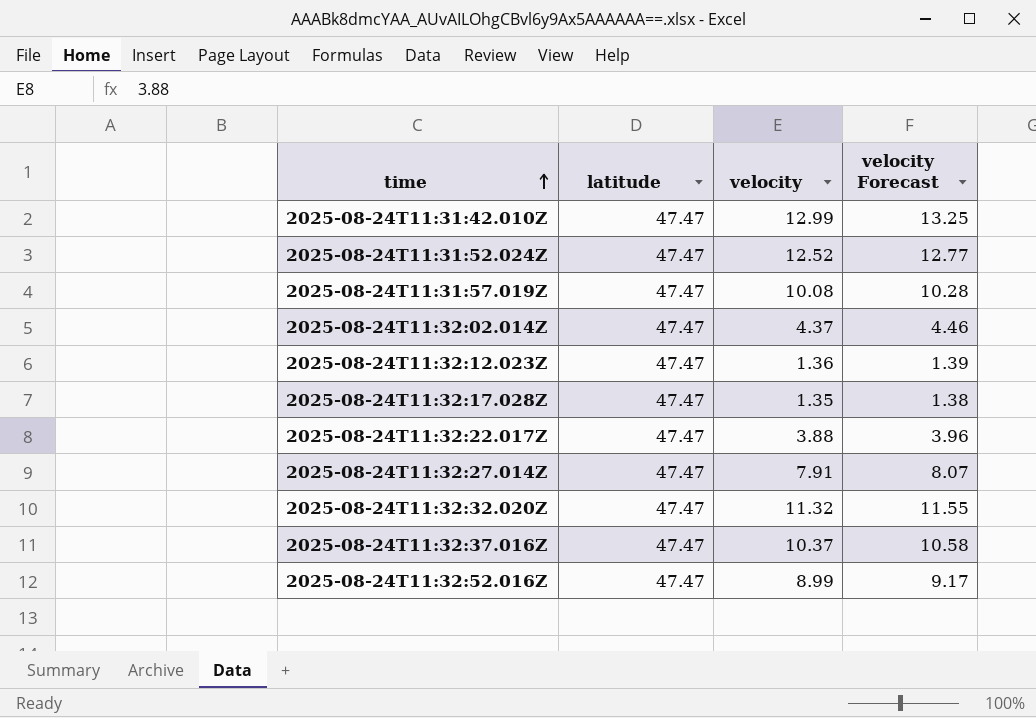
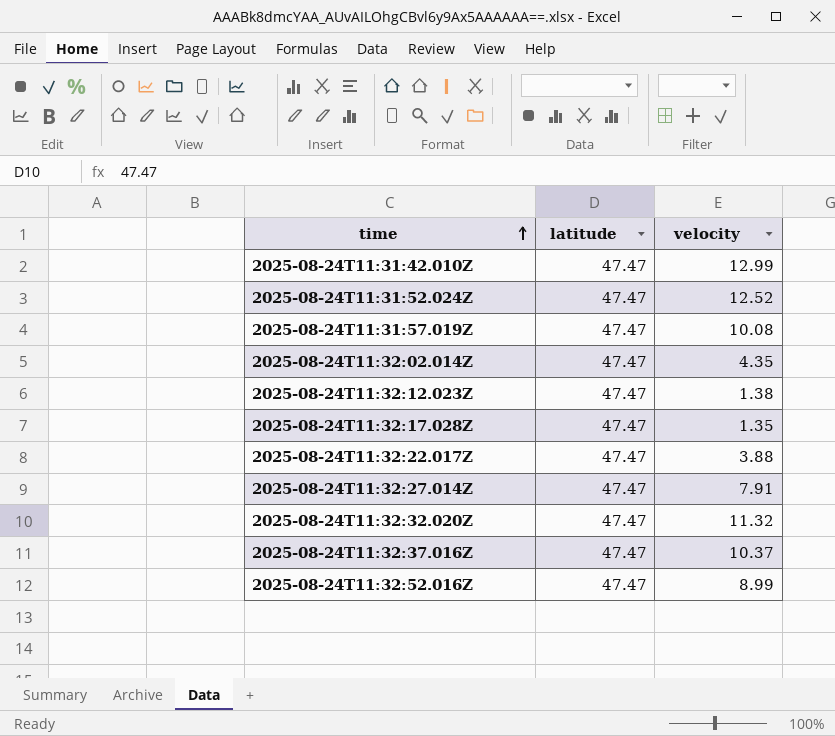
column velocity Forecast | formula: [velocity] * 1.02 -> none
2025-08-24T11:32:02.014Z | velocity: 4.37 -> 4.35
2025-08-24T11:32:12.023Z | velocity: 1.36 -> 1.38

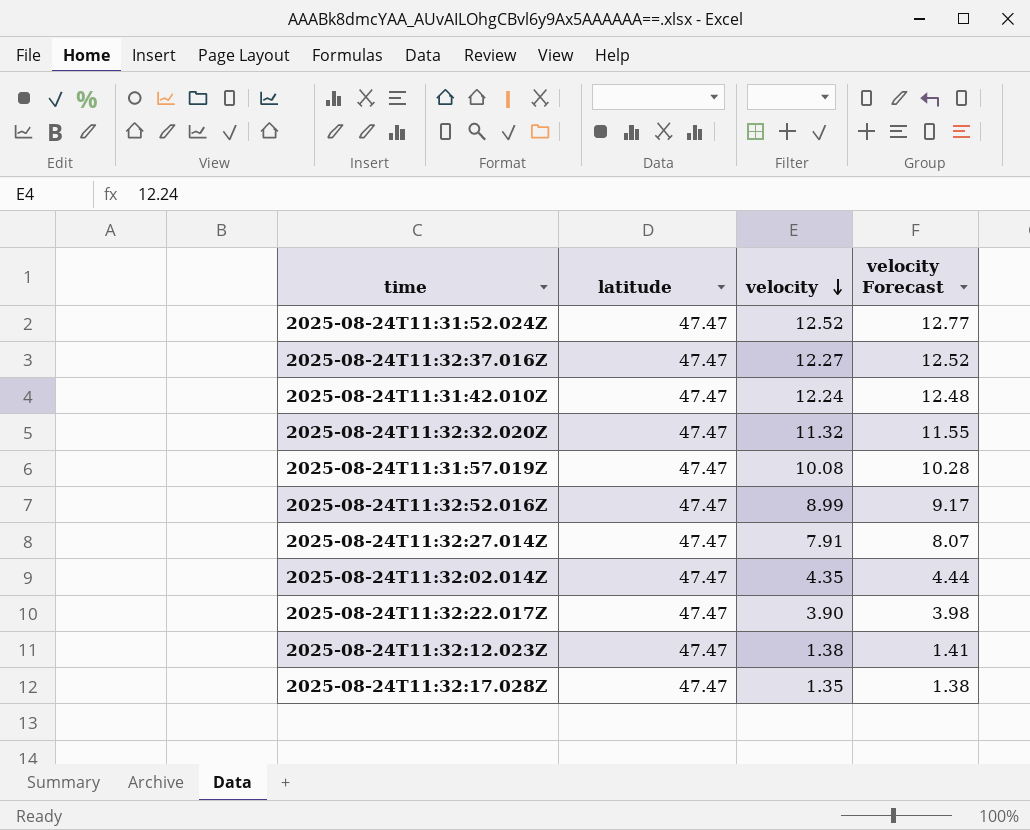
row order: time ascending -> velocity descending
column velocity Forecast | formula: none -> [velocity] * 1.02
2025-08-24T11:32:37.016Z | velocity: 10.37 -> 12.27
2025-08-24T11:31:42.010Z | velocity: 12.99 -> 12.24
2025-08-24T11:32:22.017Z | velocity: 3.88 -> 3.90

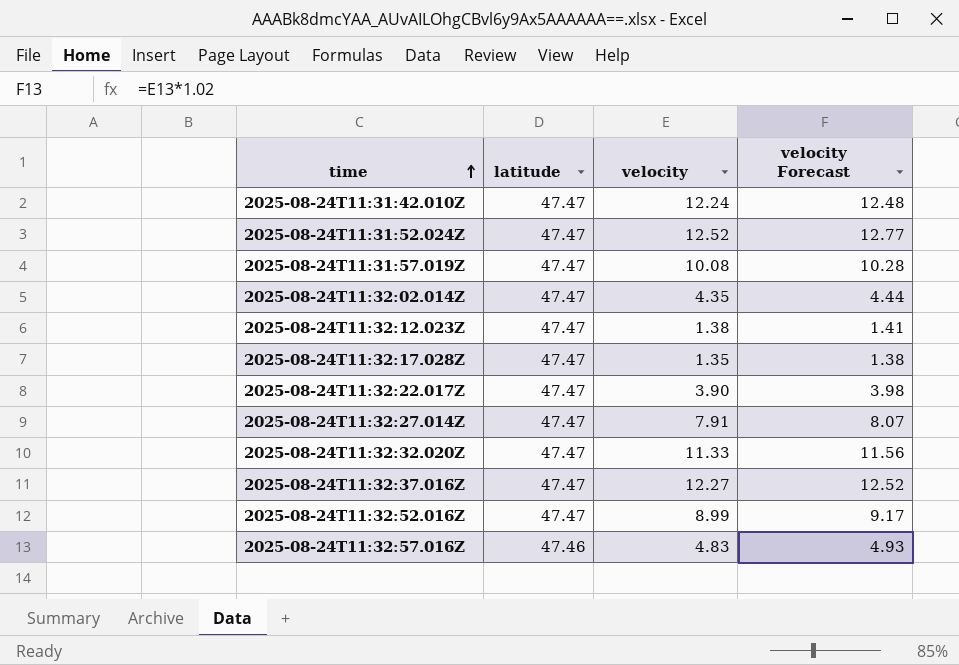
row order: velocity descending -> time ascending
2025-08-24T11:32:32.020Z | velocity: 11.32 -> 11.33
2025-08-24T11:32:32.020Z | velocity Forecast: 11.55 -> 11.56
row 2025-08-24T11:32:57.016Z: none -> 47.46 | 4.83 | 4.93

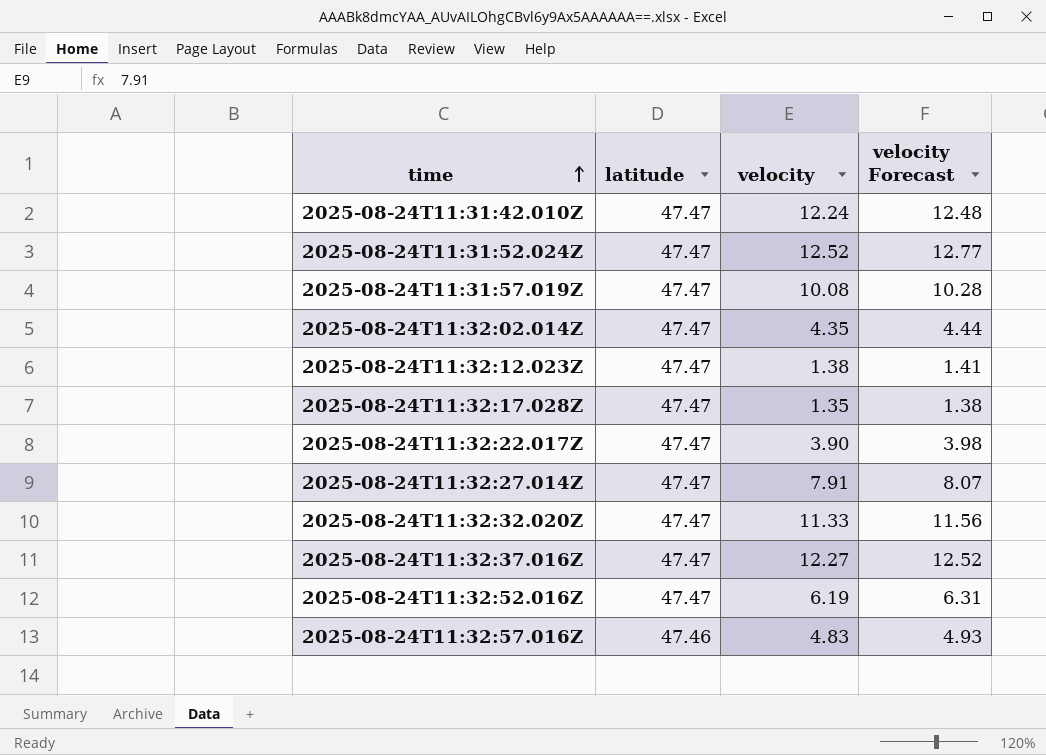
2025-08-24T11:32:52.016Z | velocity: 8.99 -> 6.19
2025-08-24T11:32:52.016Z | velocity Forecast: 9.17 -> 6.31

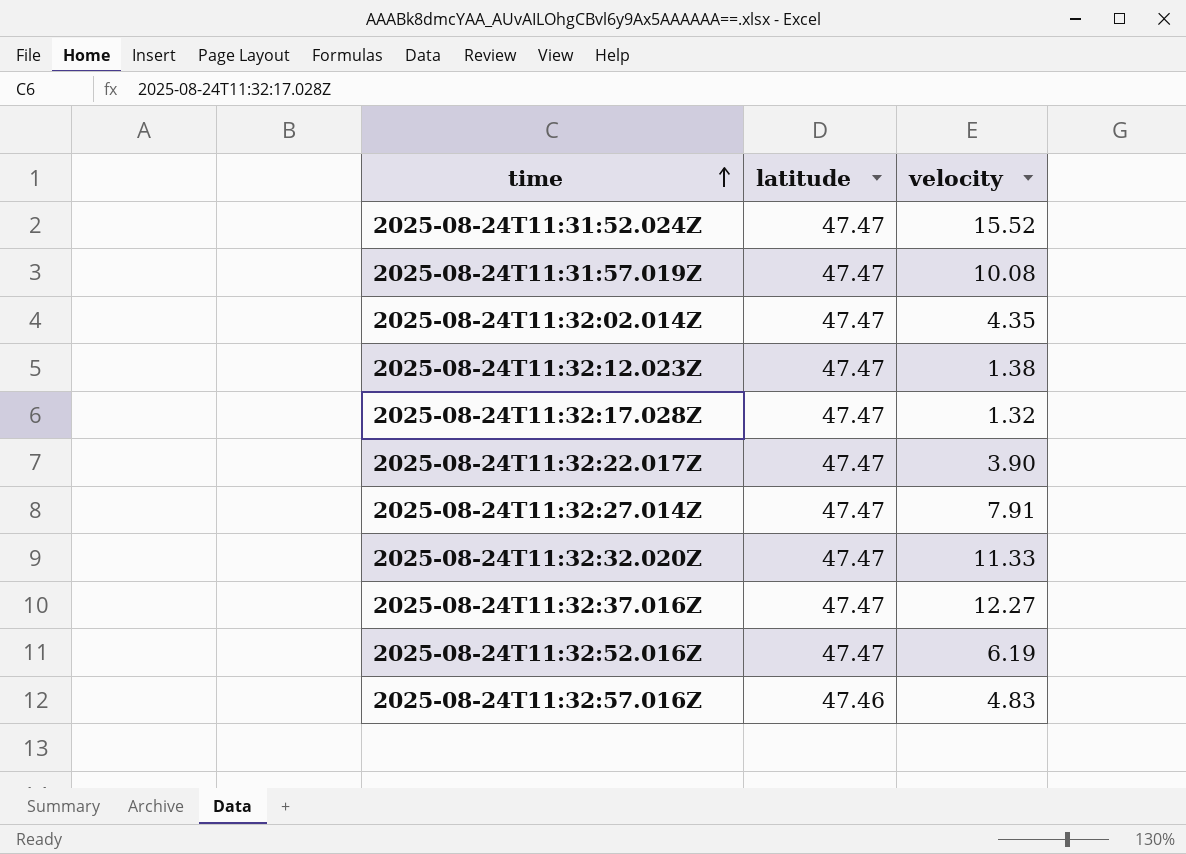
column velocity Forecast | formula: [velocity] * 1.02 -> none
row 2025-08-24T11:31:42.010Z: 47.47 | 12.24 | 12.48 -> none
2025-08-24T11:31:52.024Z | velocity: 12.52 -> 15.52
2025-08-24T11:32:17.028Z | velocity: 1.35 -> 1.32

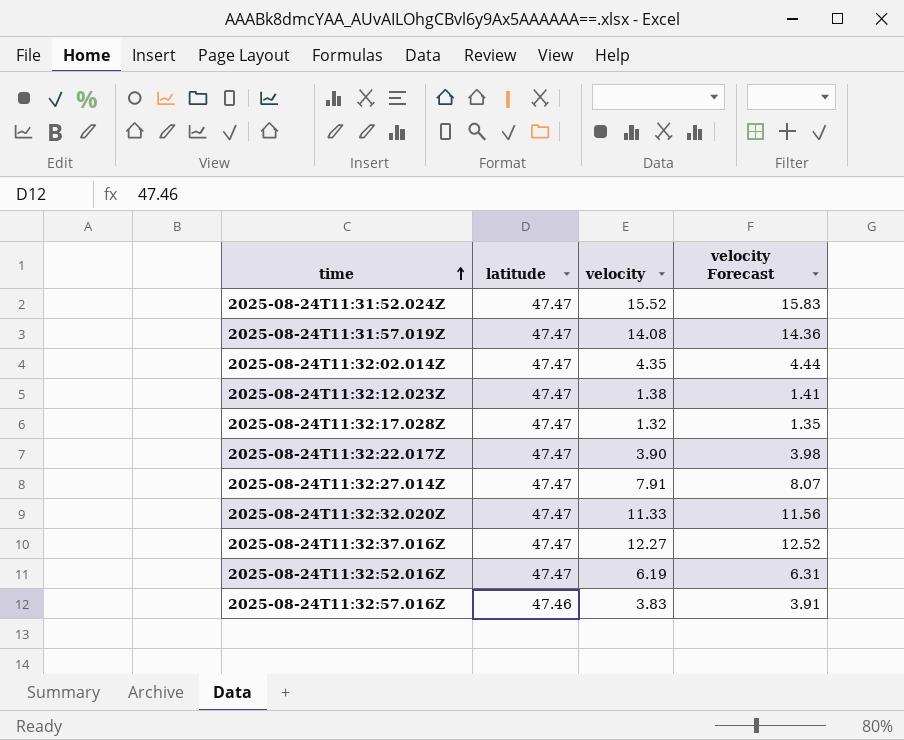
column velocity Forecast | formula: none -> [velocity] * 1.02
2025-08-24T11:31:57.019Z | velocity: 10.08 -> 14.08
2025-08-24T11:32:57.016Z | velocity: 4.83 -> 3.83

